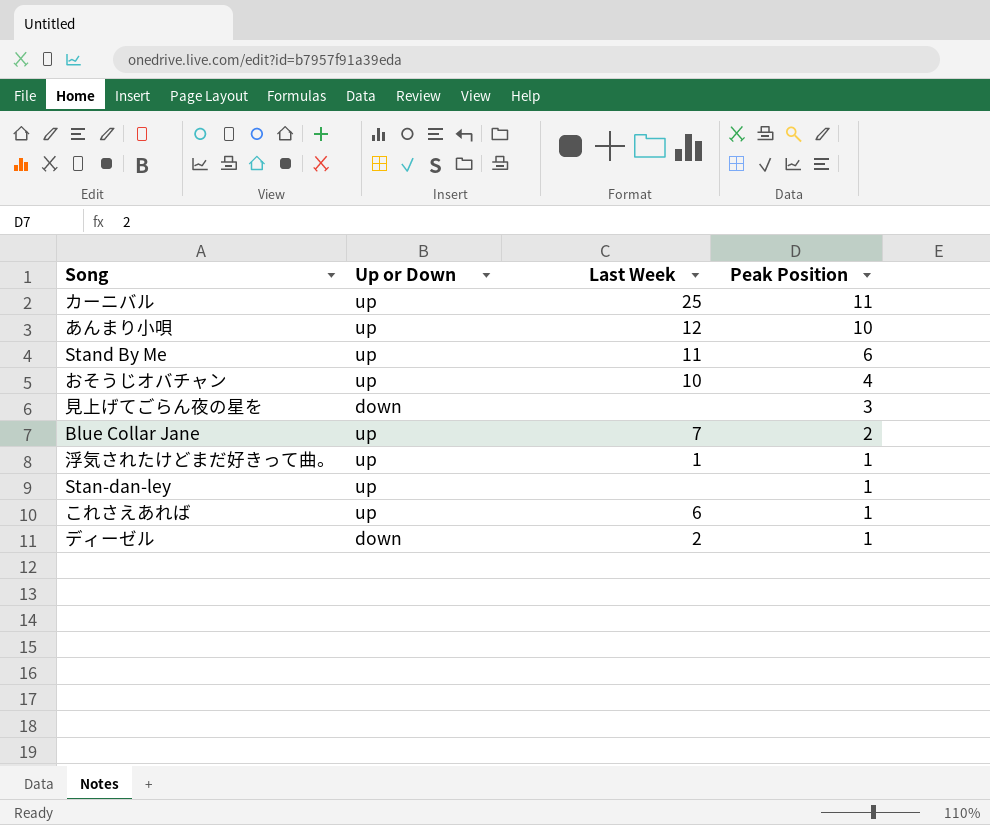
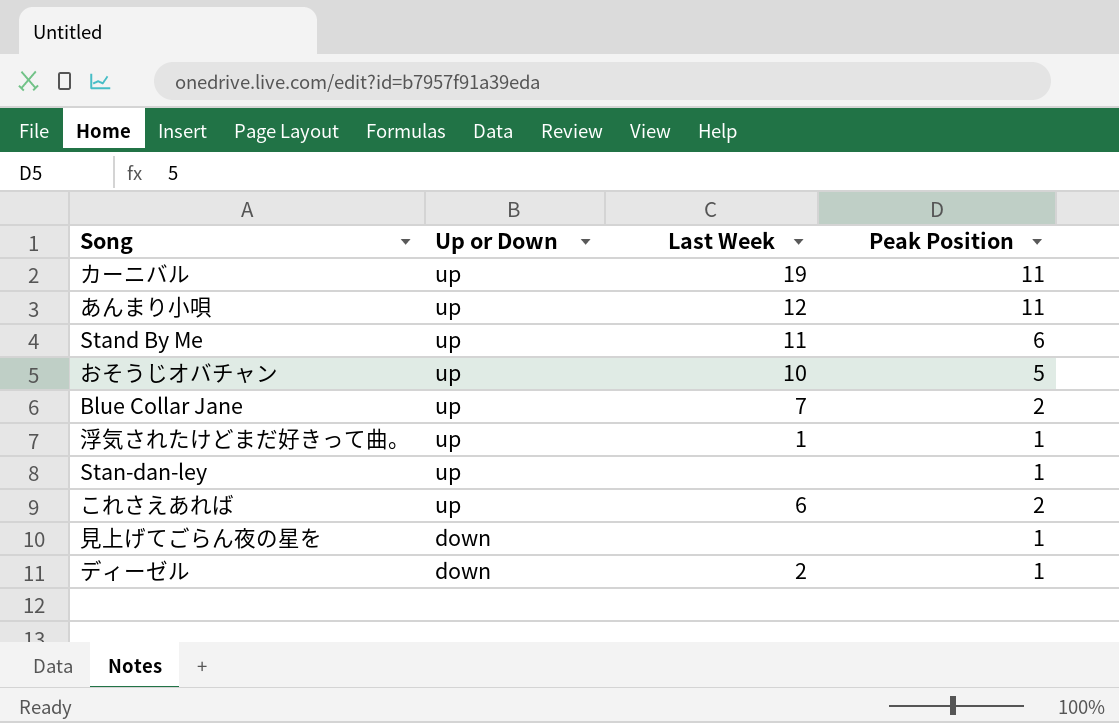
row order: Peak Position descending -> Up or Down descending
カーニバル | Last Week: 25 -> 19
あんまり小唄 | Peak Position: 10 -> 11
おそうじオバチャン | Peak Position: 4 -> 5
これさえあれば | Peak Position: 1 -> 2
見上げてごらん夜の星を | Peak Position: 3 -> 1

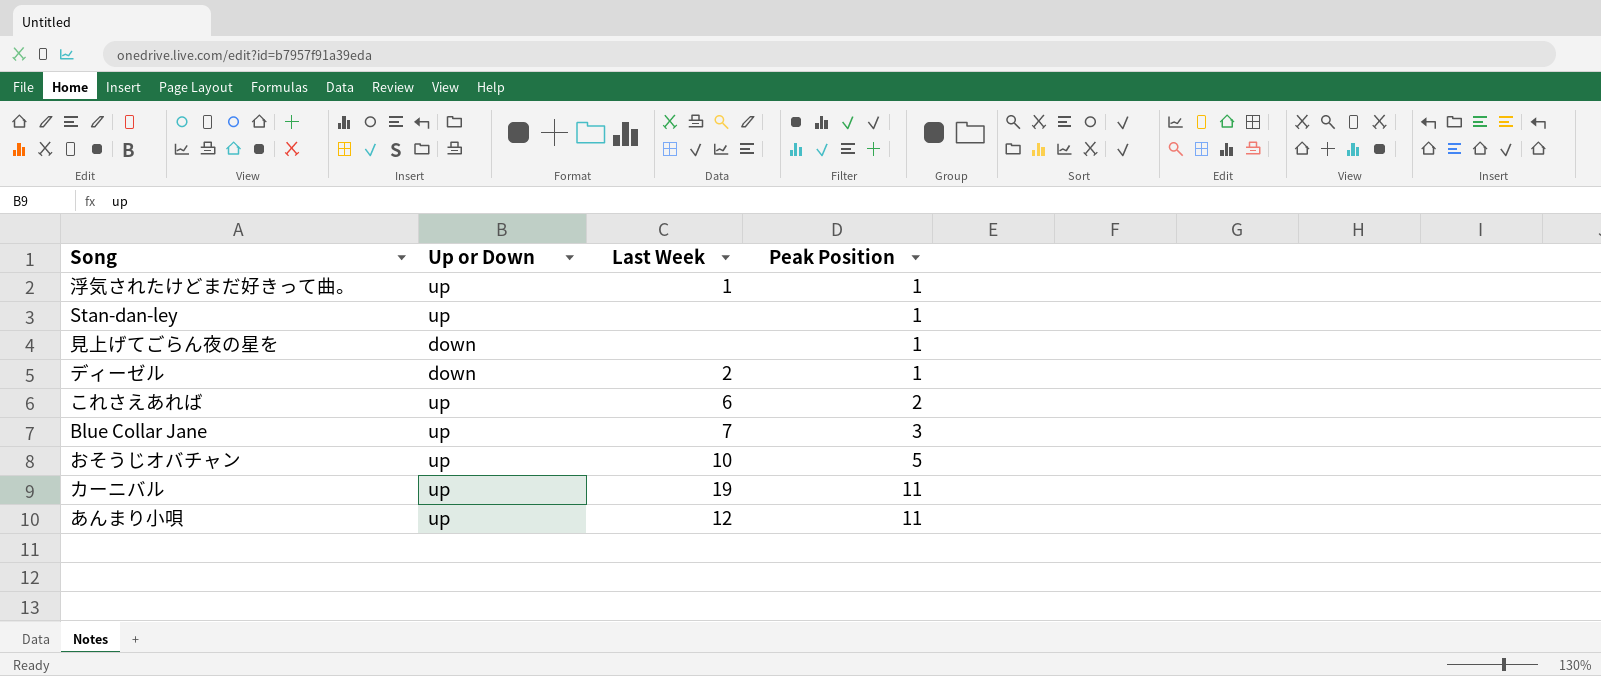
row order: Up or Down descending -> Peak Position ascending
row Stand By Me: up | 11 | 6 -> none
Blue Collar Jane | Peak Position: 2 -> 3

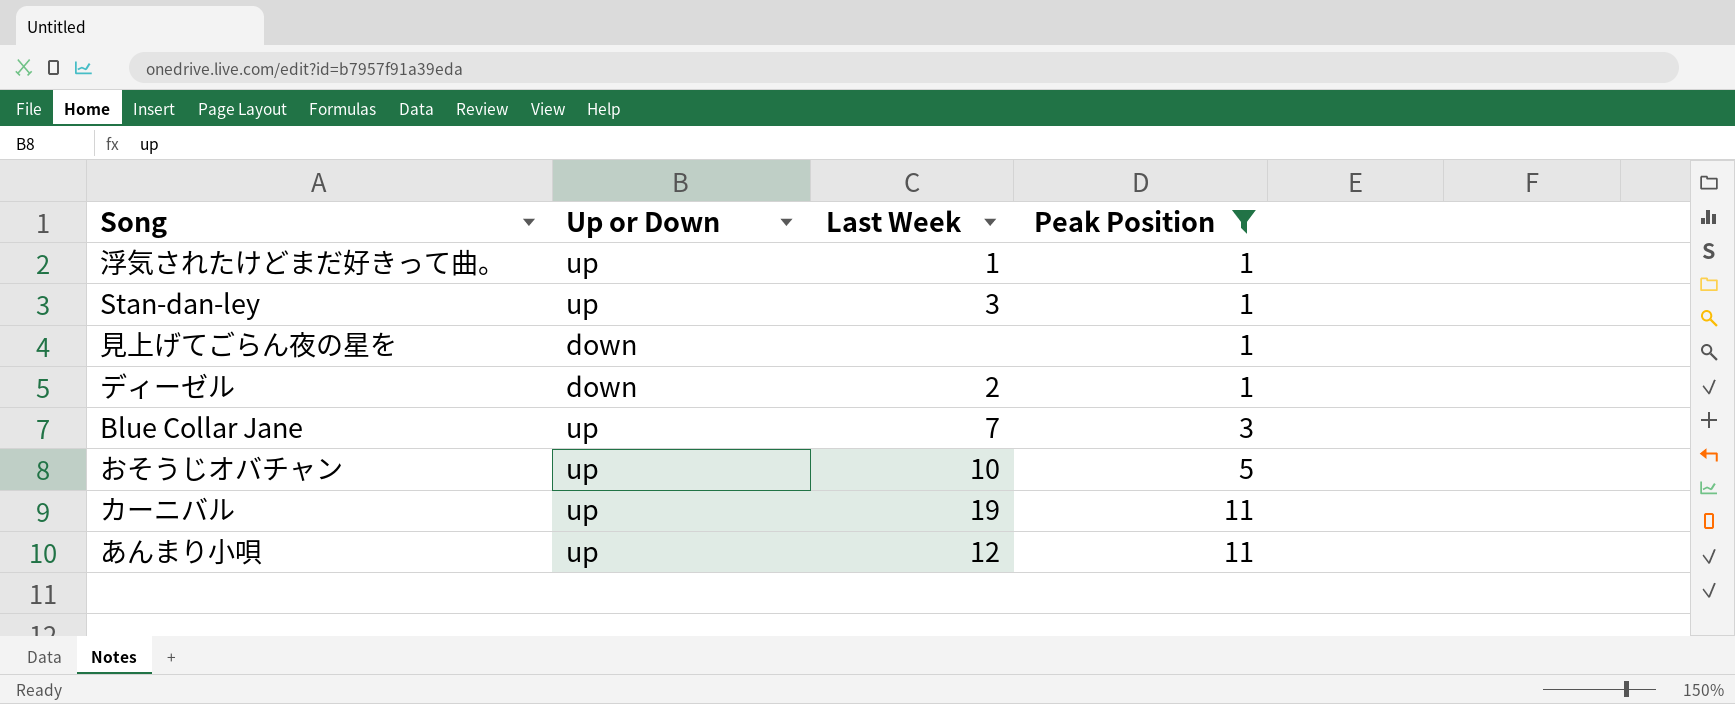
filter: none -> Peak Position != 2
Stan-dan-ley | Last Week: none -> 3

